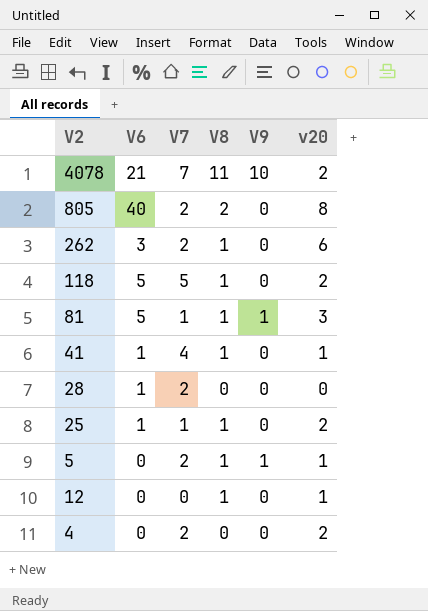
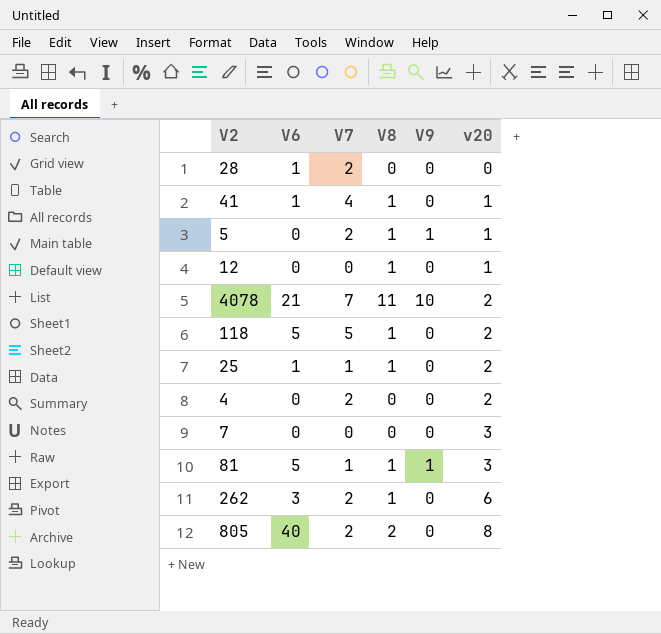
row order: none -> v20 ascending
row 7: none -> 0 | 0 | 0 | 0 | 3

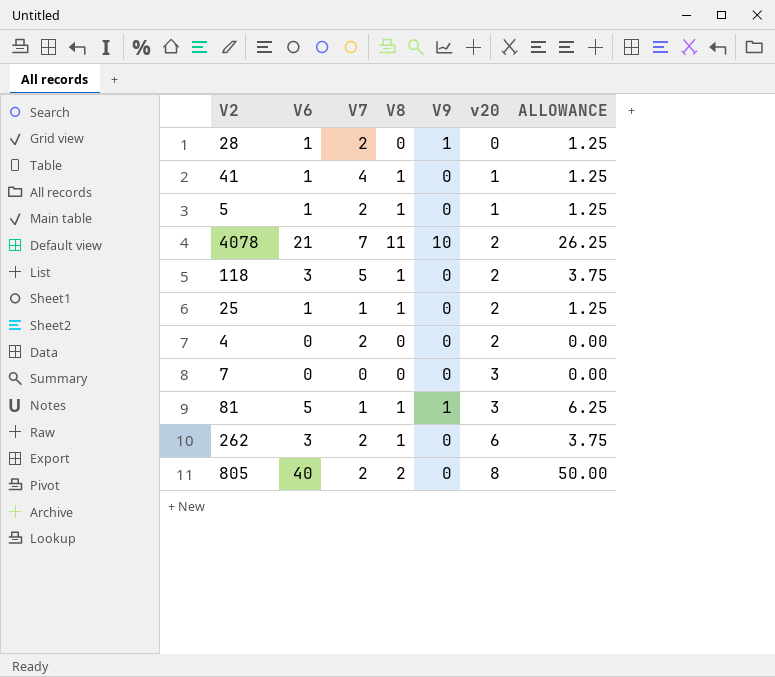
column ALLOWANCE | formula: none -> [V6] * 1.25
row 12: 0 | 0 | 1 | 0 | 1 -> none
28 | V9: 0 -> 1
5 | V6: 0 -> 1
5 | V9: 1 -> 0
118 | V6: 5 -> 3

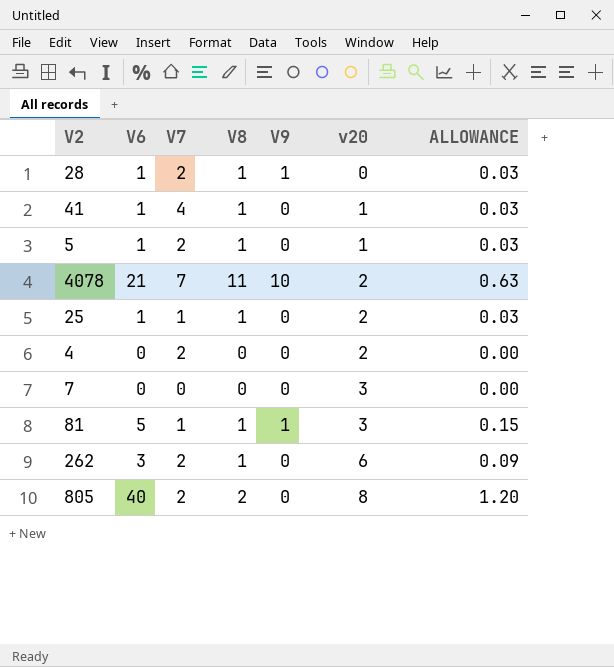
column ALLOWANCE | formula: [V6] * 1.25 -> [V6] * 0.03
row 118: 3 | 5 | 1 | 0 | 2 | 3.75 -> none
28 | V8: 0 -> 1

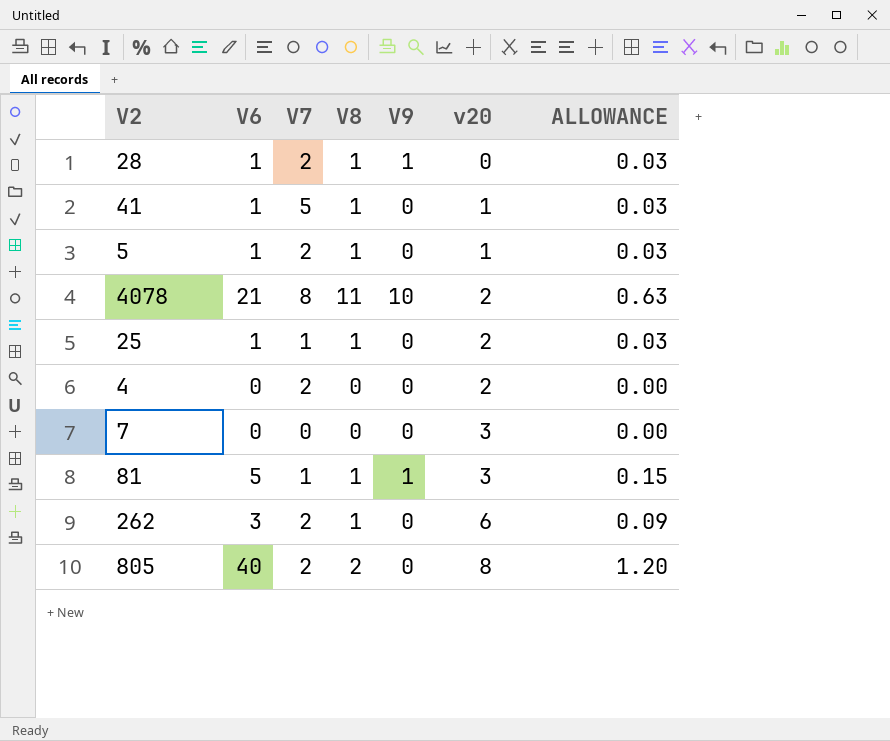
41 | V7: 4 -> 5
4078 | V7: 7 -> 8

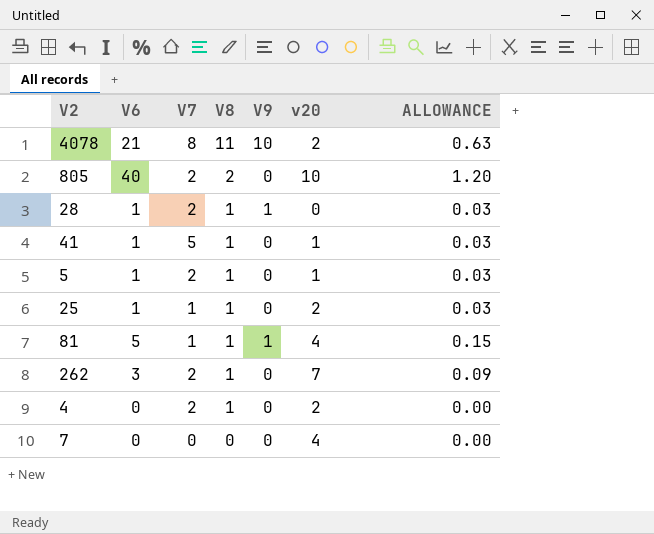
row order: v20 ascending -> V8 descending
805 | v20: 8 -> 10
81 | v20: 3 -> 4
262 | v20: 6 -> 7
4 | V8: 0 -> 1
7 | v20: 3 -> 4

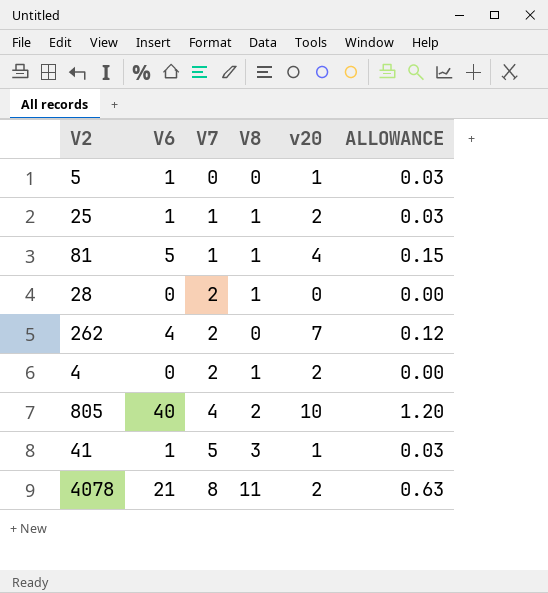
row order: V8 descending -> V7 ascending
column V9 | position: 5 -> none
row 7: 0 | 0 | 0 | 0 | 4 | 0.00 -> none
5 | V7: 2 -> 0
5 | V8: 1 -> 0
28 | V6: 1 -> 0
28 | ALLOWANCE: 0.03 -> 0.00
262 | V6: 3 -> 4
262 | V8: 1 -> 0
262 | ALLOWANCE: 0.09 -> 0.12
805 | V7: 2 -> 4
41 | V8: 1 -> 3

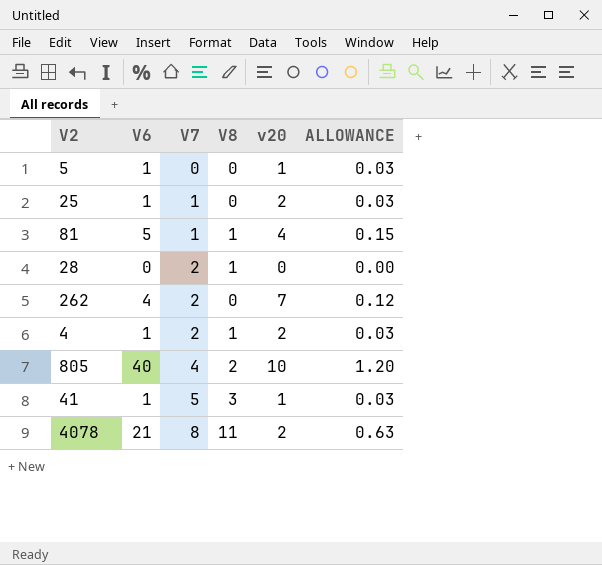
25 | V8: 1 -> 0
4 | V6: 0 -> 1
4 | ALLOWANCE: 0.00 -> 0.03

